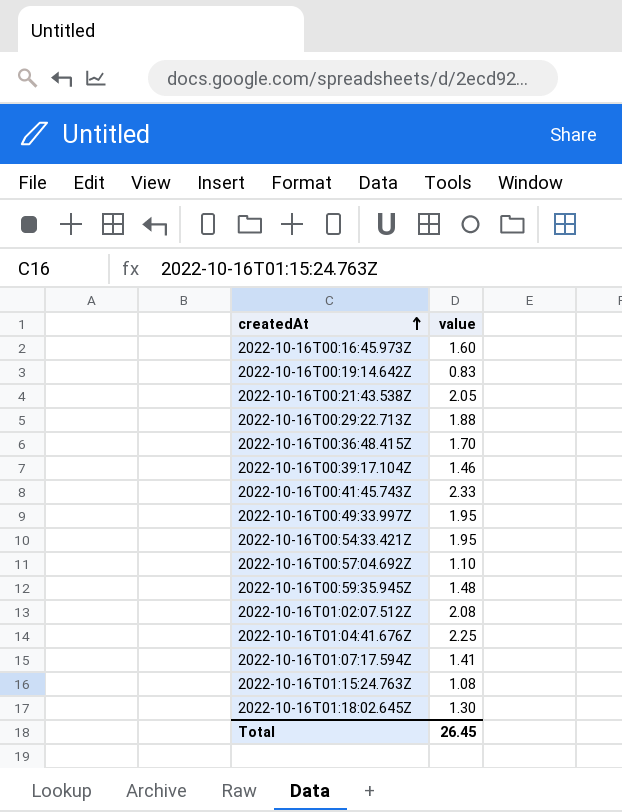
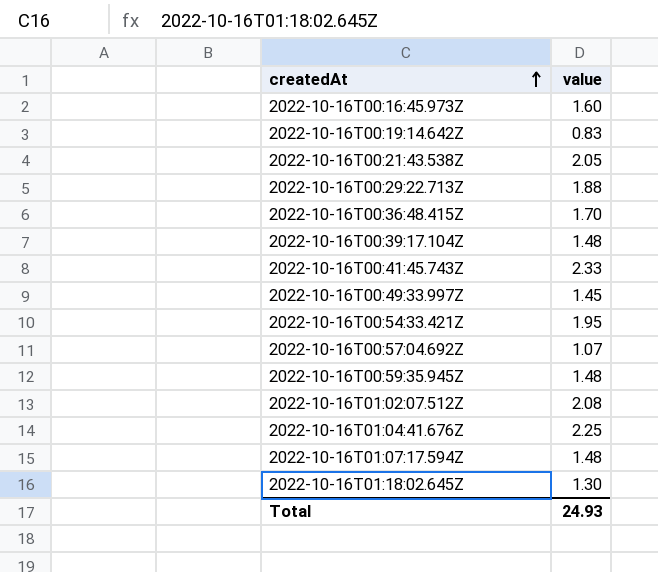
row 2022-10-16T01:15:24.763Z: 1.08 -> none
2022-10-16T00:39:17.104Z | value: 1.46 -> 1.48
2022-10-16T00:49:33.997Z | value: 1.95 -> 1.45
2022-10-16T00:57:04.692Z | value: 1.10 -> 1.07
2022-10-16T01:07:17.594Z | value: 1.41 -> 1.48
Total | value: 26.45 -> 24.93

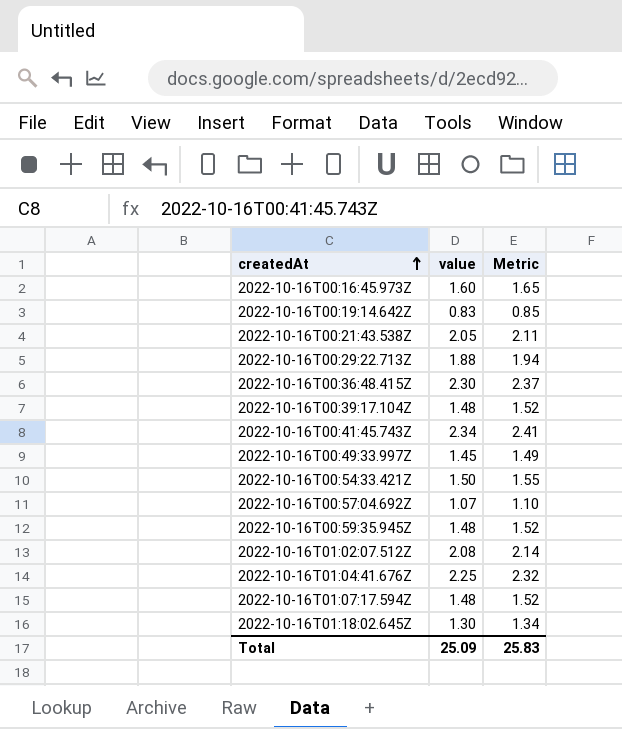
column Metric | formula: none -> [value] * 1.03
2022-10-16T00:36:48.415Z | value: 1.70 -> 2.30
2022-10-16T00:41:45.743Z | value: 2.33 -> 2.34
2022-10-16T00:54:33.421Z | value: 1.95 -> 1.50
Total | value: 24.93 -> 25.09

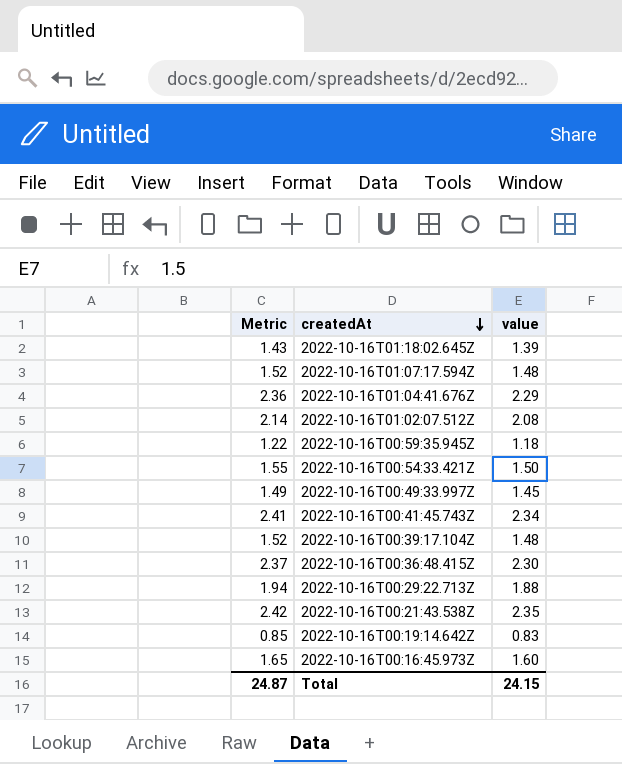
row order: createdAt ascending -> createdAt descending
column Metric | position: 3 -> 1
row 2022-10-16T00:57:04.692Z: 1.07 | 1.10 -> none
2022-10-16T01:18:02.645Z | Metric: 1.34 -> 1.43
2022-10-16T01:18:02.645Z | value: 1.30 -> 1.39
2022-10-16T01:04:41.676Z | Metric: 2.32 -> 2.36
2022-10-16T01:04:41.676Z | value: 2.25 -> 2.29
2022-10-16T00:59:35.945Z | Metric: 1.52 -> 1.22
2022-10-16T00:59:35.945Z | value: 1.48 -> 1.18
2022-10-16T00:21:43.538Z | Metric: 2.11 -> 2.42
2022-10-16T00:21:43.538Z | value: 2.05 -> 2.35
Total | Metric: 25.83 -> 24.87
Total | value: 25.09 -> 24.15

